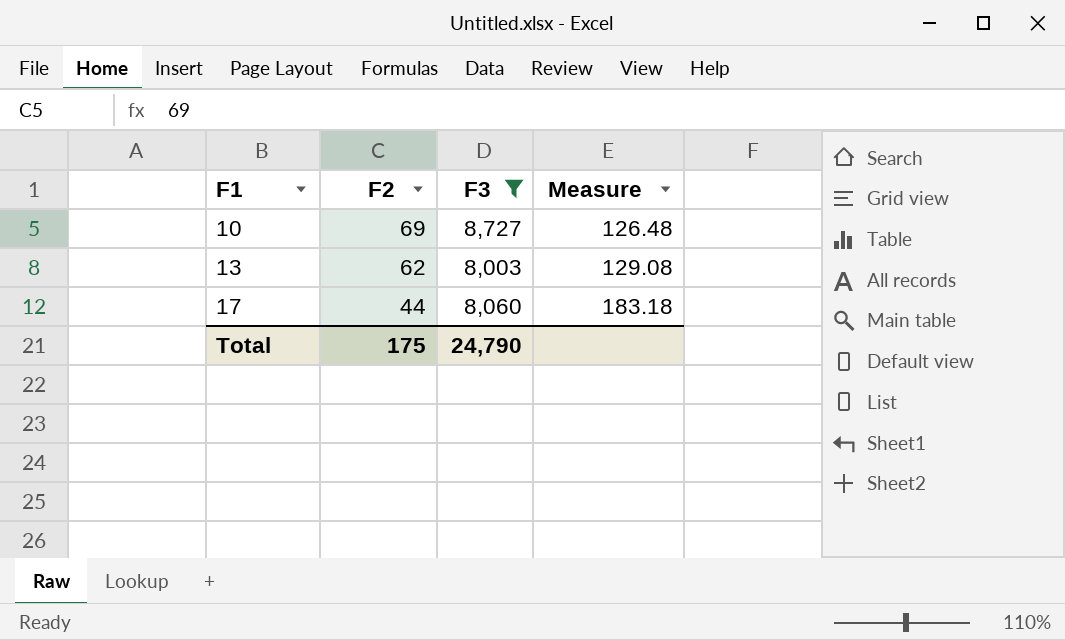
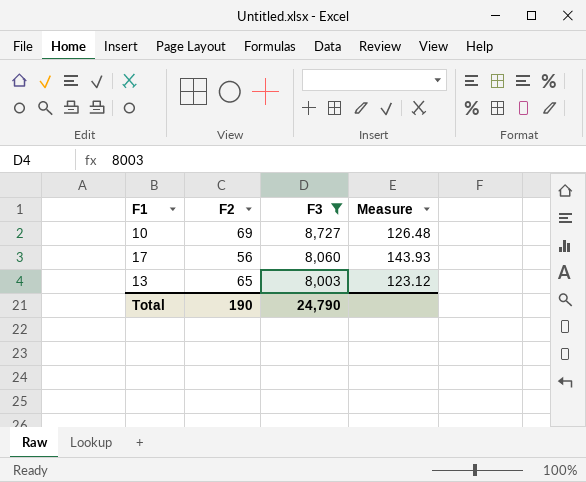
row order: F1 ascending -> F3 descending
17 | F2: 44 -> 56
17 | Measure: 183.18 -> 143.93
13 | F2: 62 -> 65
13 | Measure: 129.08 -> 123.12
Total | F2: 175 -> 190

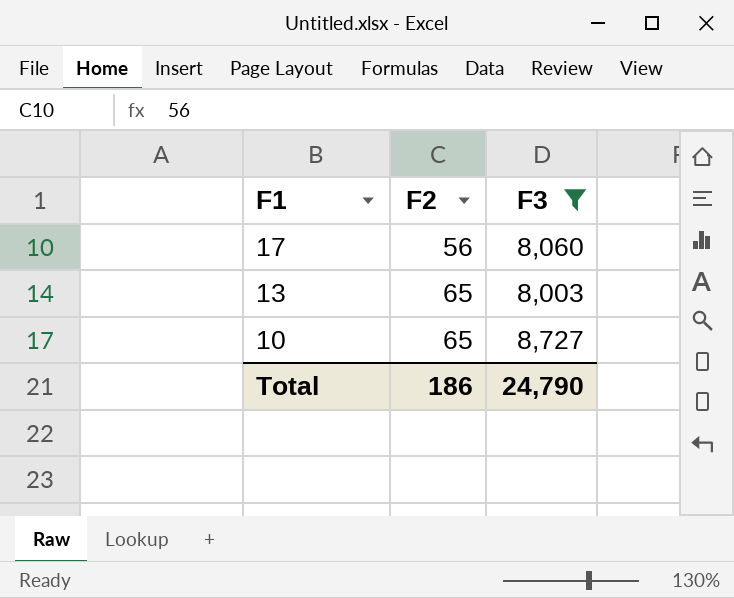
row order: F3 descending -> F1 descending
column Measure | formula: [F3] / [F2] -> none
10 | F2: 69 -> 65
Total | F2: 190 -> 186

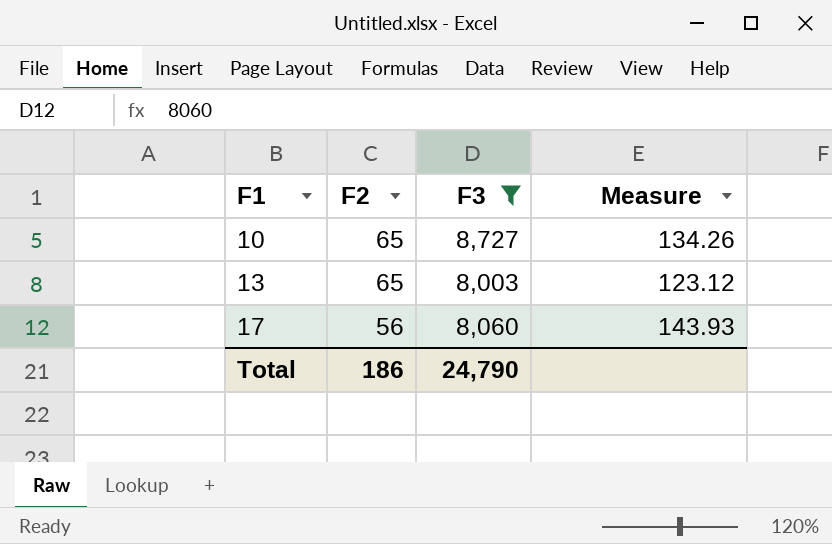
row order: F1 descending -> F1 ascending
column Measure | formula: none -> [F3] / [F2]

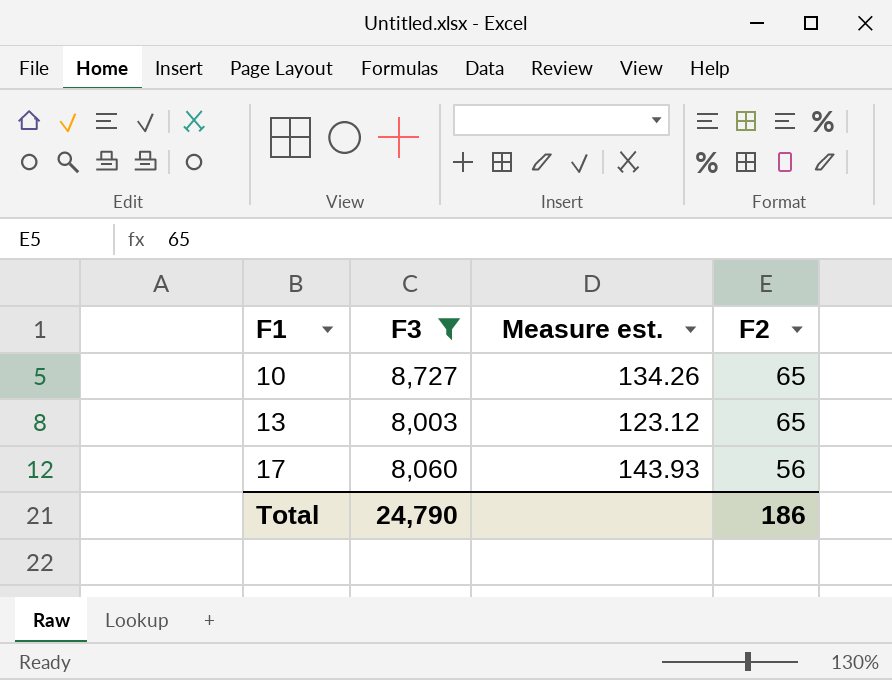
column name: Measure -> Measure est.
column F2 | position: 2 -> 4

